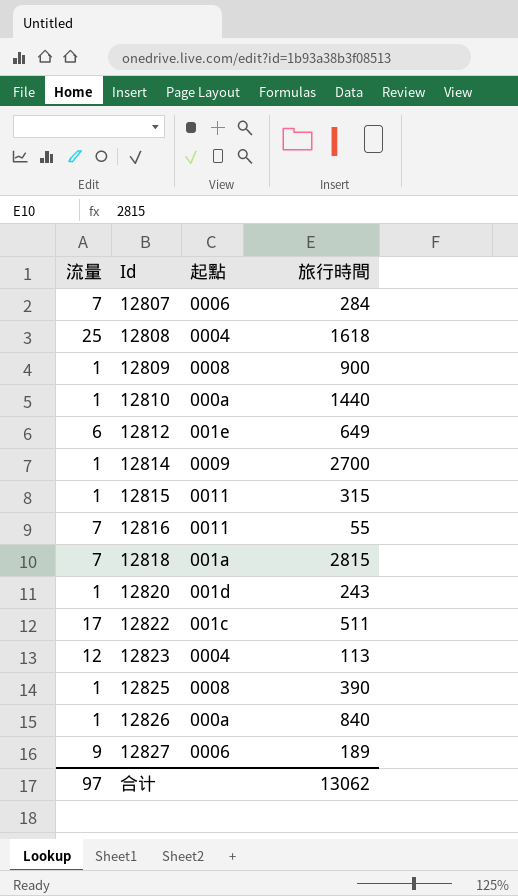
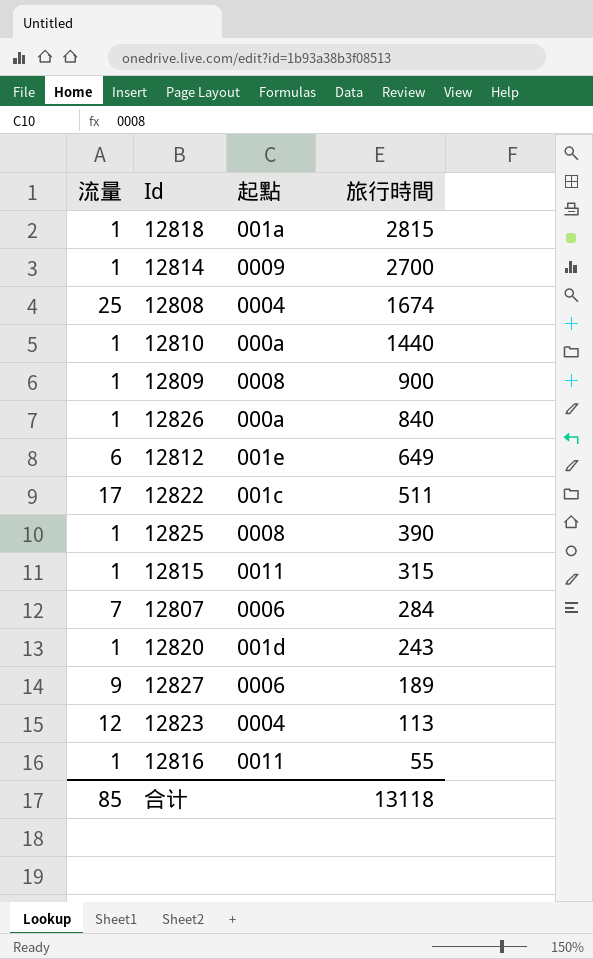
row order: Id ascending -> 旅行時間 descending
12818 | 流量: 7 -> 1
12808 | 旅行時間: 1618 -> 1674
12816 | 流量: 7 -> 1
合计 | 流量: 97 -> 85
合计 | 旅行時間: 13062 -> 13118

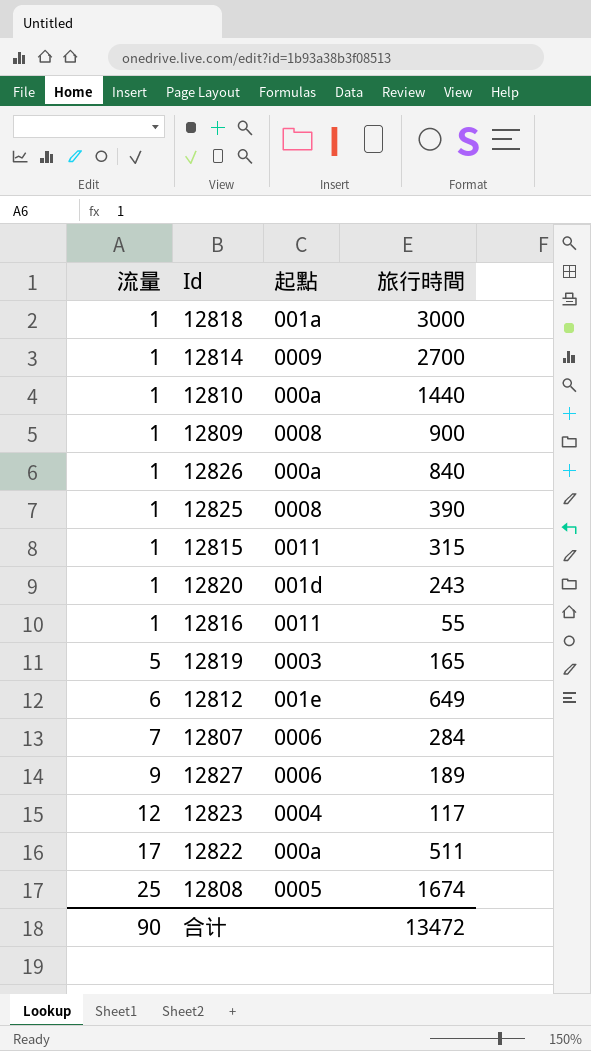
row order: 旅行時間 descending -> 流量 ascending
12818 | 旅行時間: 2815 -> 3000
row 12819: none -> 5 | 0003 | 165
12823 | 旅行時間: 113 -> 117
12822 | 起點: 001c -> 000a
12808 | 起點: 0004 -> 0005
合计 | 流量: 85 -> 90
合计 | 旅行時間: 13118 -> 13472

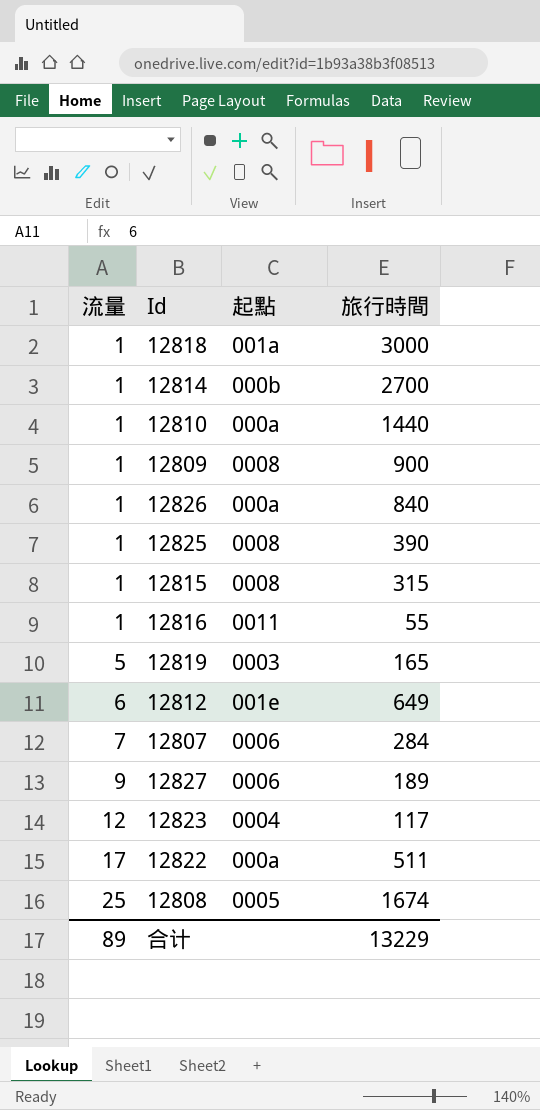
row 12820: 1 | 001d | 243 -> none
12814 | 起點: 0009 -> 000b
12815 | 起點: 0011 -> 0008
合计 | 流量: 90 -> 89
合计 | 旅行時間: 13472 -> 13229

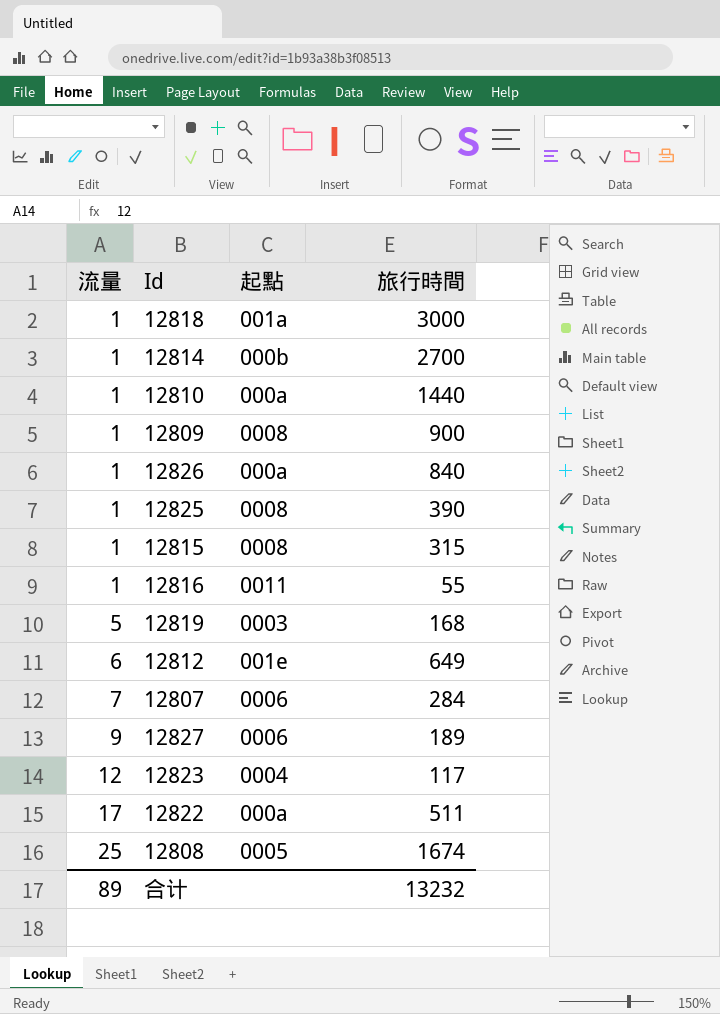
12819 | 旅行時間: 165 -> 168
合计 | 旅行時間: 13229 -> 13232

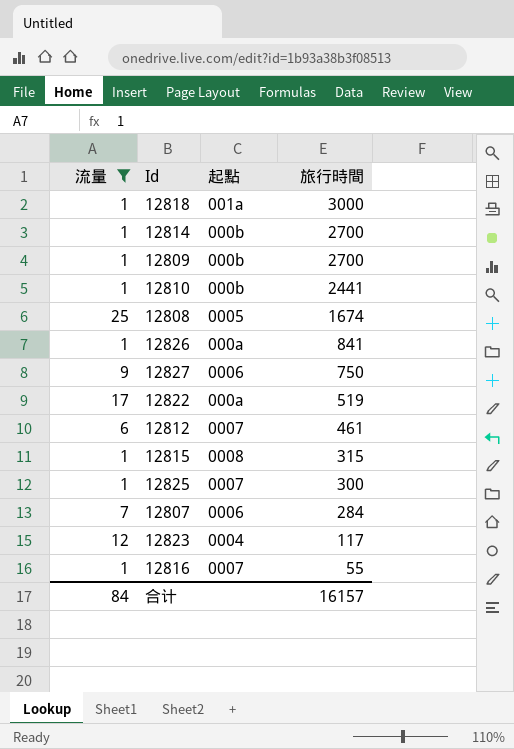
filter: none -> 流量 != 5
row order: 流量 ascending -> 旅行時間 descending
12809 | 起點: 0008 -> 000b
12809 | 旅行時間: 900 -> 2700
12810 | 起點: 000a -> 000b
12810 | 旅行時間: 1440 -> 2441
12826 | 旅行時間: 840 -> 841
12827 | 旅行時間: 189 -> 750
12822 | 旅行時間: 511 -> 519
12812 | 起點: 001e -> 0007
12812 | 旅行時間: 649 -> 461
12825 | 起點: 0008 -> 0007
12825 | 旅行時間: 390 -> 300
12816 | 起點: 0011 -> 0007
合计 | 流量: 89 -> 84
合计 | 旅行時間: 13232 -> 16157

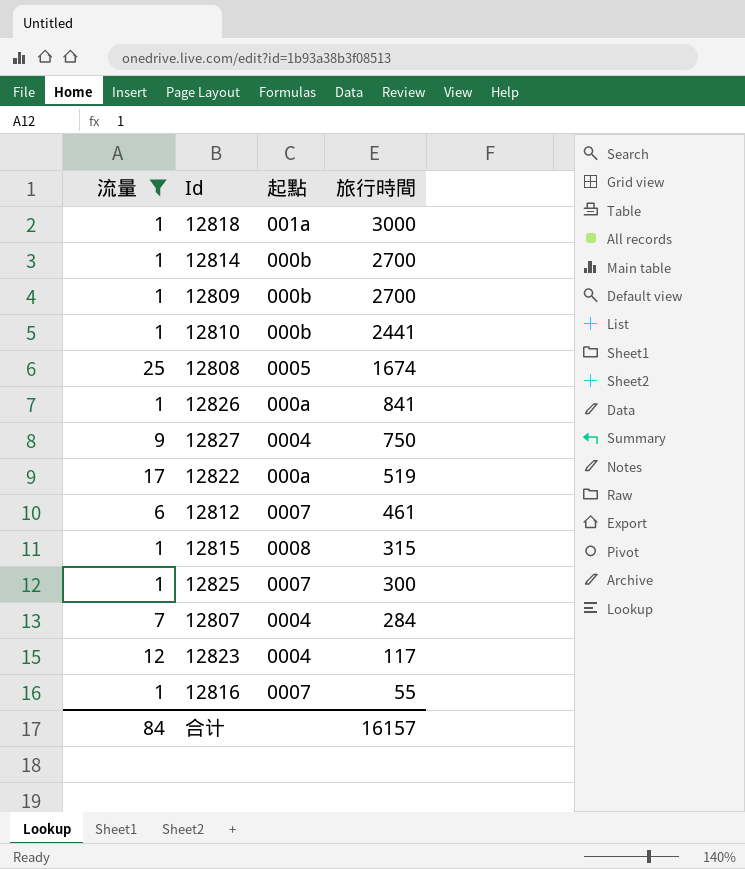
12827 | 起點: 0006 -> 0004
12807 | 起點: 0006 -> 0004

